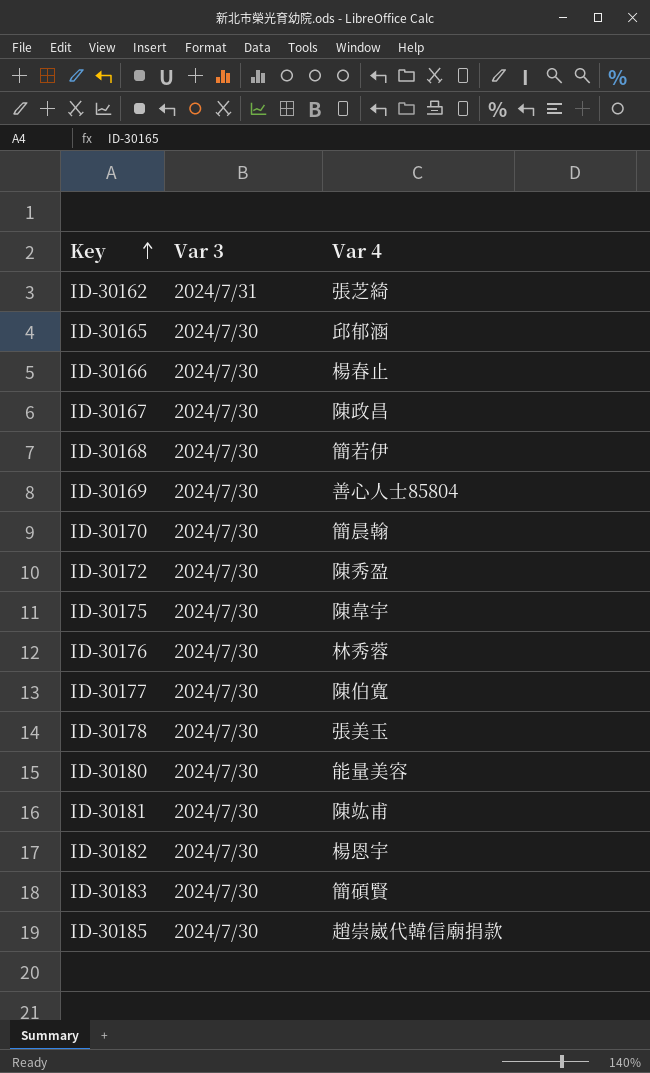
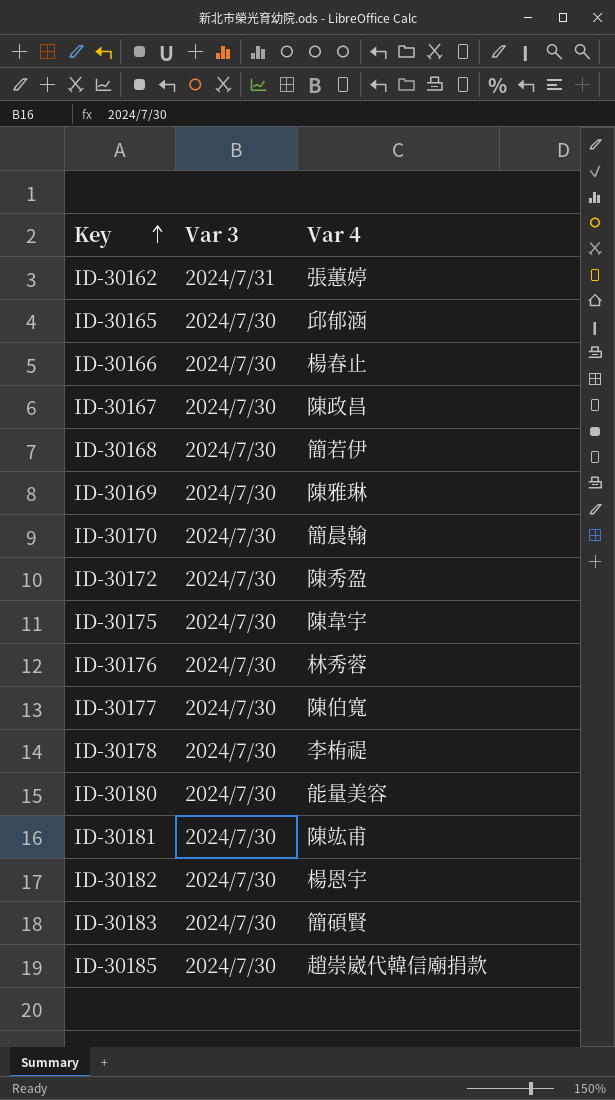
ID-30162 | Var 4: 張芝綺 -> 張蕙婷
ID-30169 | Var 4: 善心人士85804 -> 陳雅琳
ID-30178 | Var 4: 張美玉 -> 李栯禔

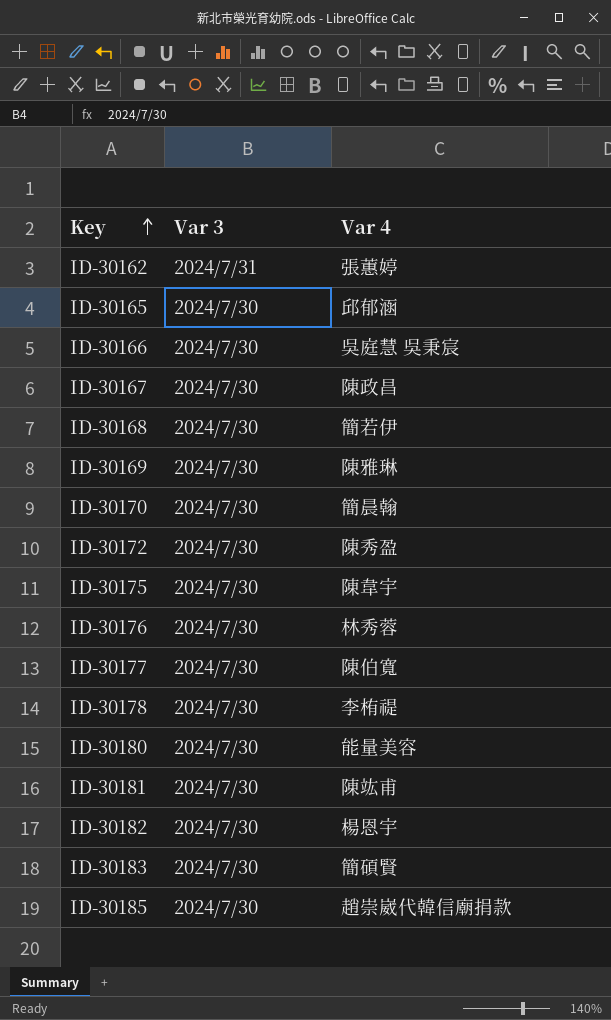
ID-30166 | Var 4: 楊春止 -> 吳庭慧 吳秉宸

